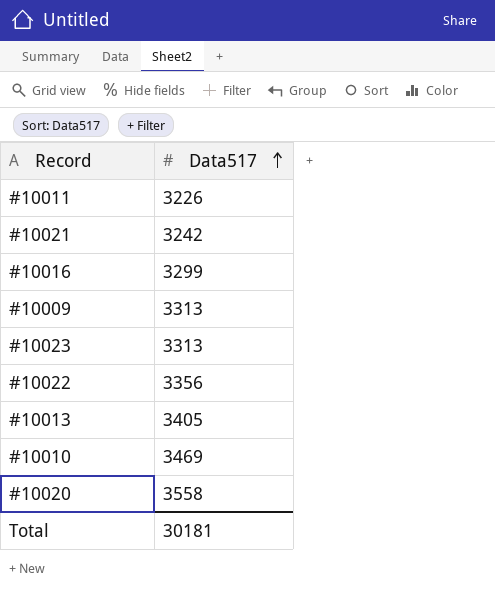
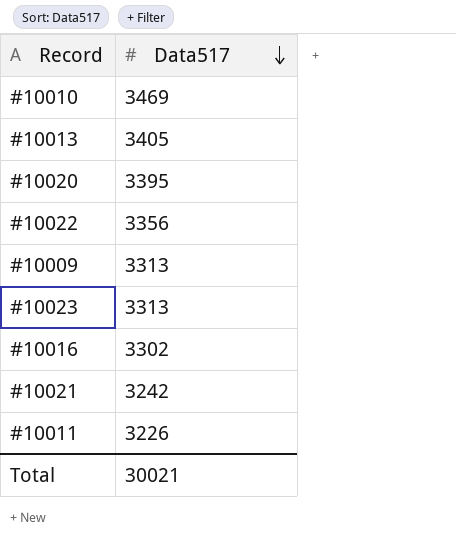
row order: Data517 ascending -> Data517 descending
#10020 | Data517: 3558 -> 3395
#10016 | Data517: 3299 -> 3302
Total | Data517: 30181 -> 30021

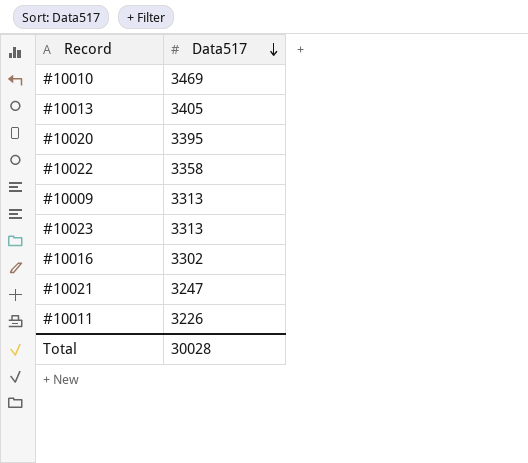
#10022 | Data517: 3356 -> 3358
#10021 | Data517: 3242 -> 3247
Total | Data517: 30021 -> 30028

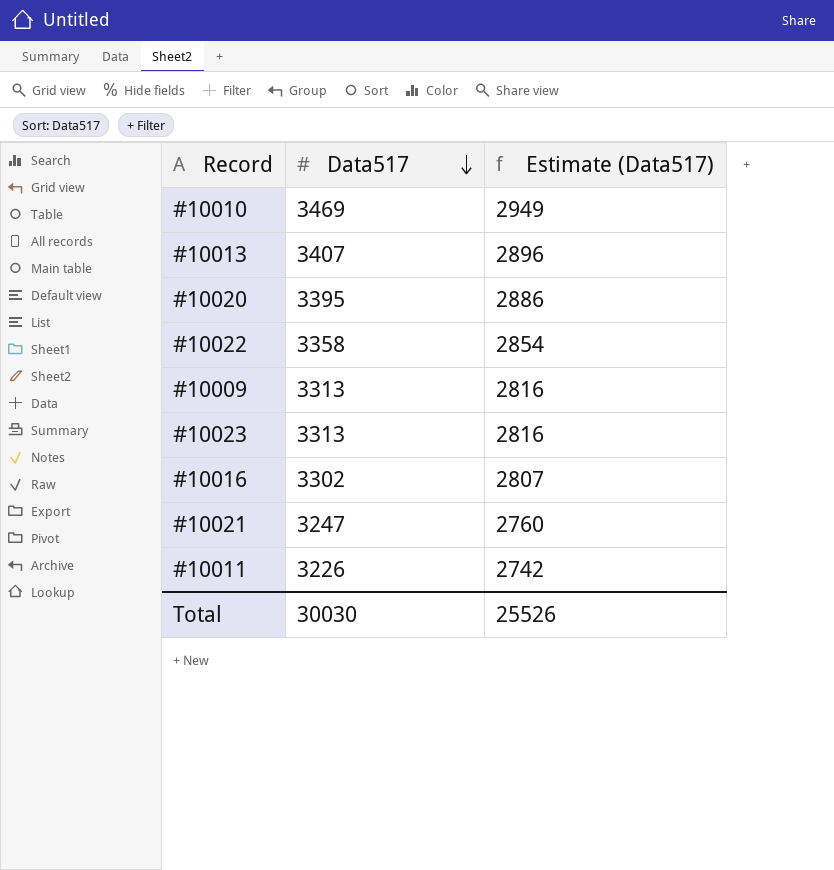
column Estimate (Data517) | formula: none -> [Data517] * 0.85
#10013 | Data517: 3405 -> 3407
Total | Data517: 30028 -> 30030

